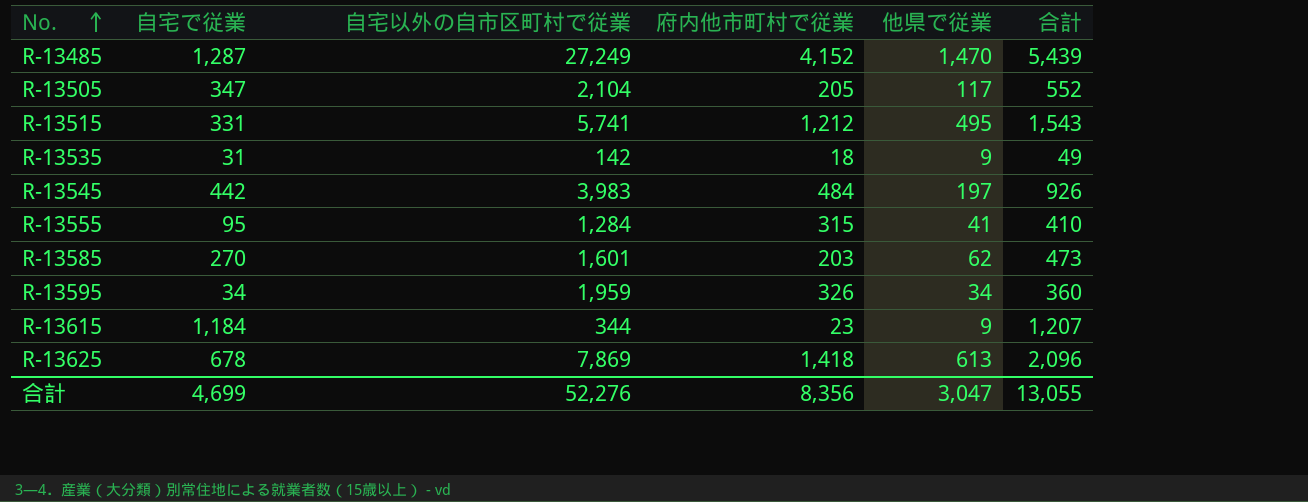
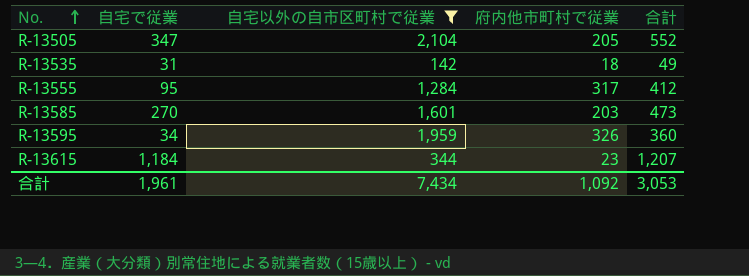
filter: none -> 自宅以外の自市区町村で従業 <= 2,104
column 他県で従業 | position: 5 -> none
R-13555 | 府内他市町村で従業: 315 -> 317
R-13555 | 合計: 410 -> 412
合計 | 自宅で従業: 4,699 -> 1,961
合計 | 自宅以外の自市区町村で従業: 52,276 -> 7,434
合計 | 府内他市町村で従業: 8,356 -> 1,092
合計 | 合計: 13,055 -> 3,053

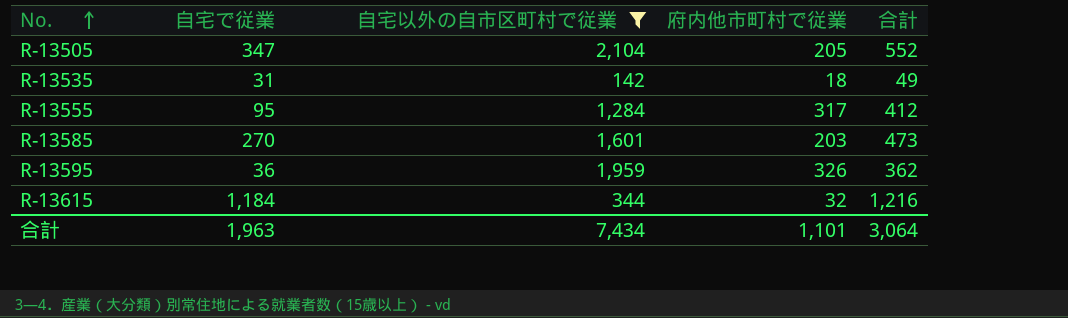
R-13595 | 自宅で従業: 34 -> 36
R-13595 | 合計: 360 -> 362
R-13615 | 府内他市町村で従業: 23 -> 32
R-13615 | 合計: 1,207 -> 1,216
合計 | 自宅で従業: 1,961 -> 1,963
合計 | 府内他市町村で従業: 1,092 -> 1,101
合計 | 合計: 3,053 -> 3,064

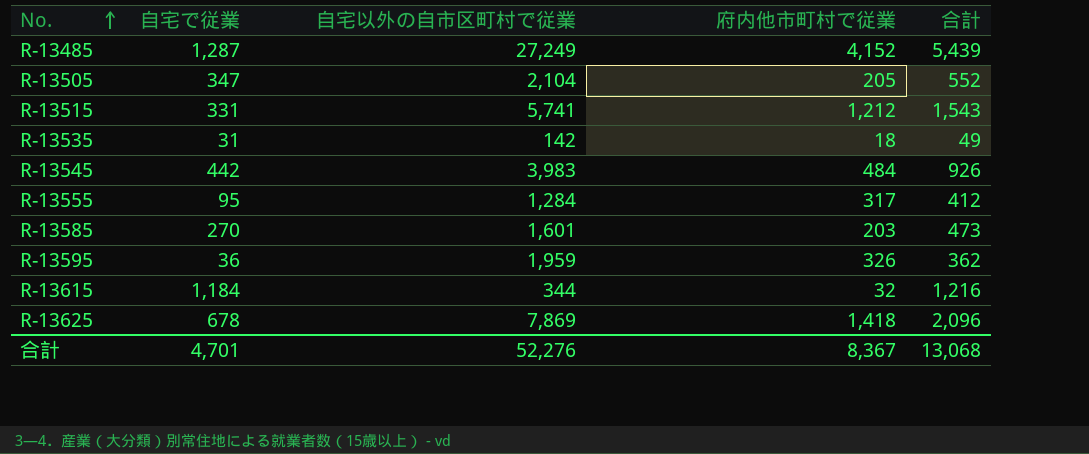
filter: 自宅以外の自市区町村で従業 <= 2,104 -> none
合計 | 自宅で従業: 1,963 -> 4,701
合計 | 自宅以外の自市区町村で従業: 7,434 -> 52,276
合計 | 府内他市町村で従業: 1,101 -> 8,367
合計 | 合計: 3,064 -> 13,068

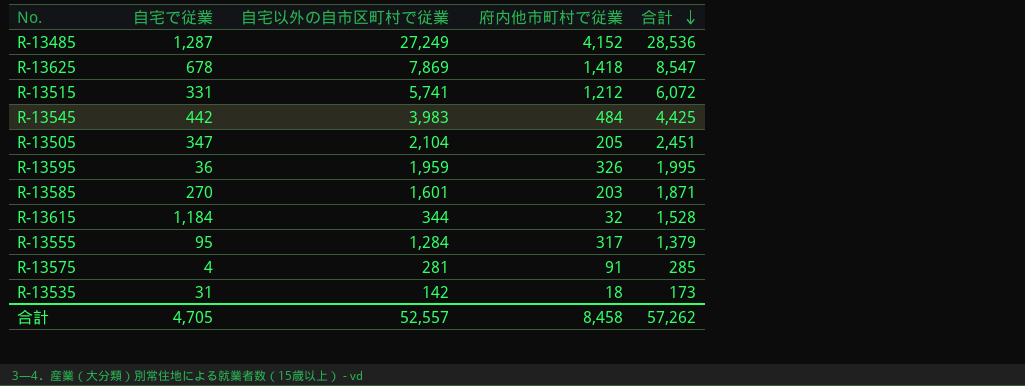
row order: No. ascending -> 合計 descending
column 合計 | formula: [自宅で従業] + [府内他市町村で従業] -> [自宅で従業] + [自宅以外の自市区町村で従業]
row R-13575: none -> 4 | 281 | 91 | 285
合計 | 自宅で従業: 4,701 -> 4,705
合計 | 自宅以外の自市区町村で従業: 52,276 -> 52,557
合計 | 府内他市町村で従業: 8,367 -> 8,458
合計 | 合計: 13,068 -> 57,262

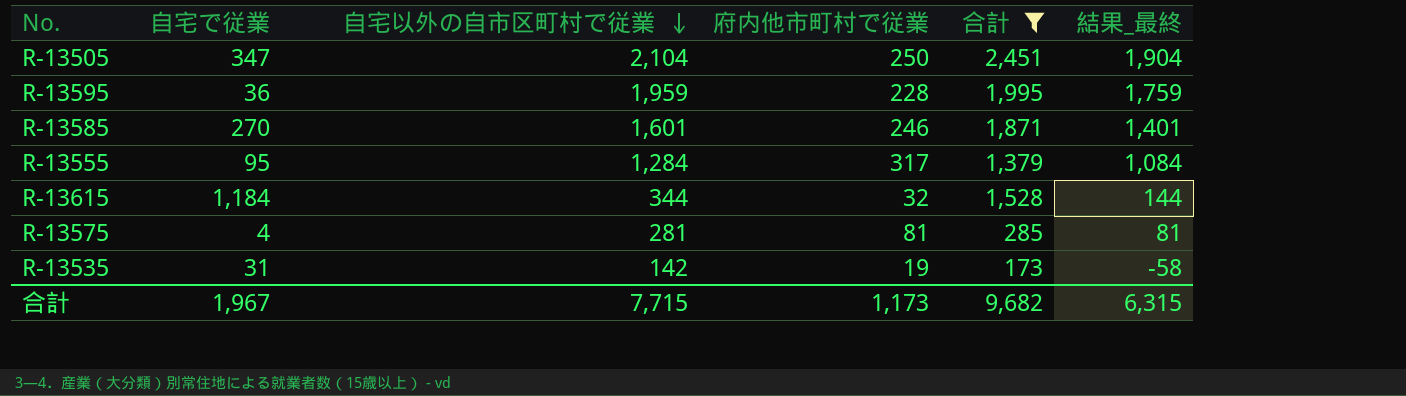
filter: none -> 合計 <= 2,451
row order: 合計 descending -> 自宅以外の自市区町村で従業 descending
column 結果_最終 | formula: none -> [自宅以外の自市区町村で従業] - 200
R-13505 | 府内他市町村で従業: 205 -> 250
R-13595 | 府内他市町村で従業: 326 -> 228
R-13585 | 府内他市町村で従業: 203 -> 246
R-13575 | 府内他市町村で従業: 91 -> 81
R-13535 | 府内他市町村で従業: 18 -> 19
合計 | 自宅で従業: 4,705 -> 1,967
合計 | 自宅以外の自市区町村で従業: 52,557 -> 7,715
合計 | 府内他市町村で従業: 8,458 -> 1,173
合計 | 合計: 57,262 -> 9,682

